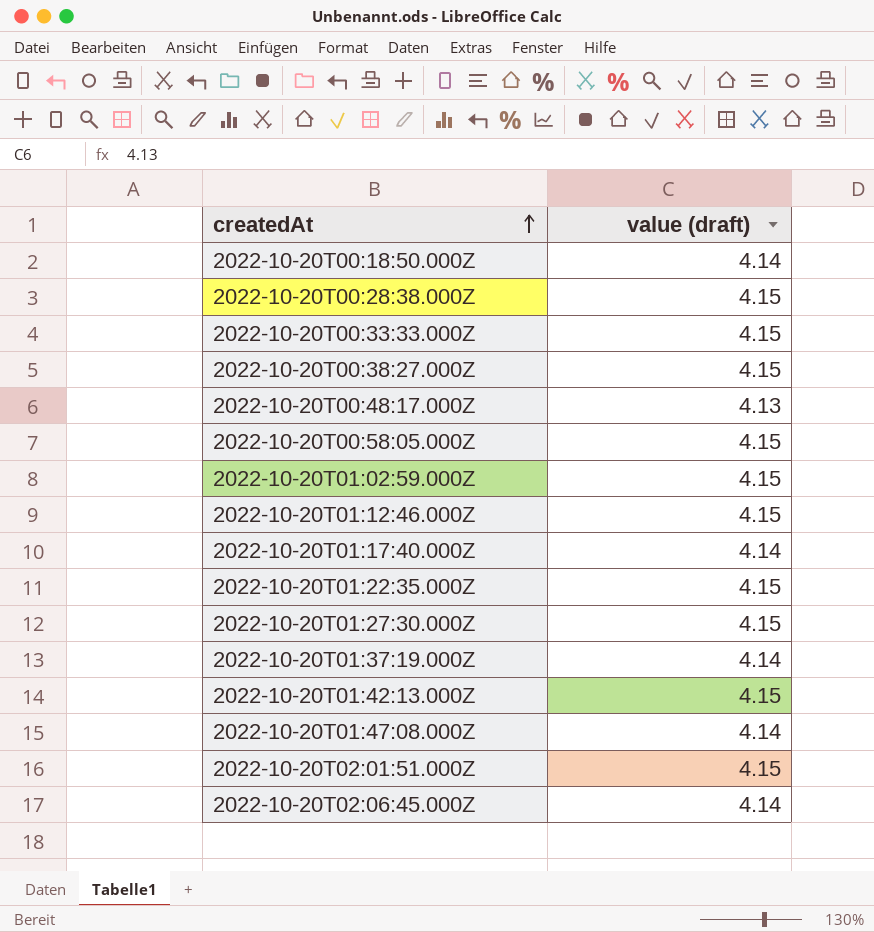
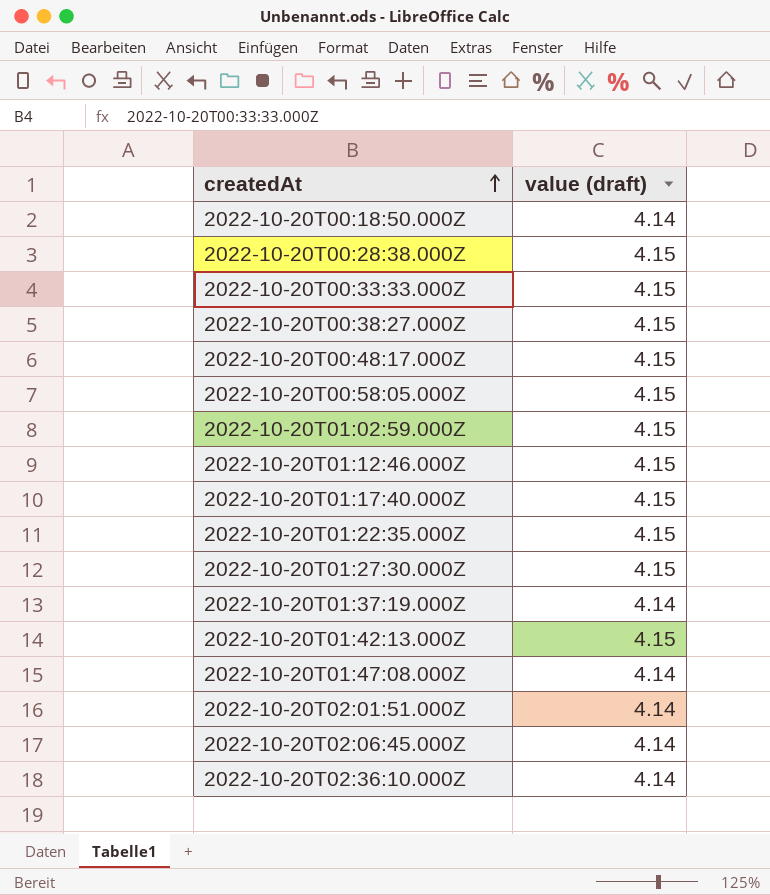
2022-10-20T00:48:17.000Z | value (draft): 4.13 -> 4.15
2022-10-20T01:17:40.000Z | value (draft): 4.14 -> 4.15
2022-10-20T02:01:51.000Z | value (draft): 4.15 -> 4.14
row 2022-10-20T02:36:10.000Z: none -> 4.14

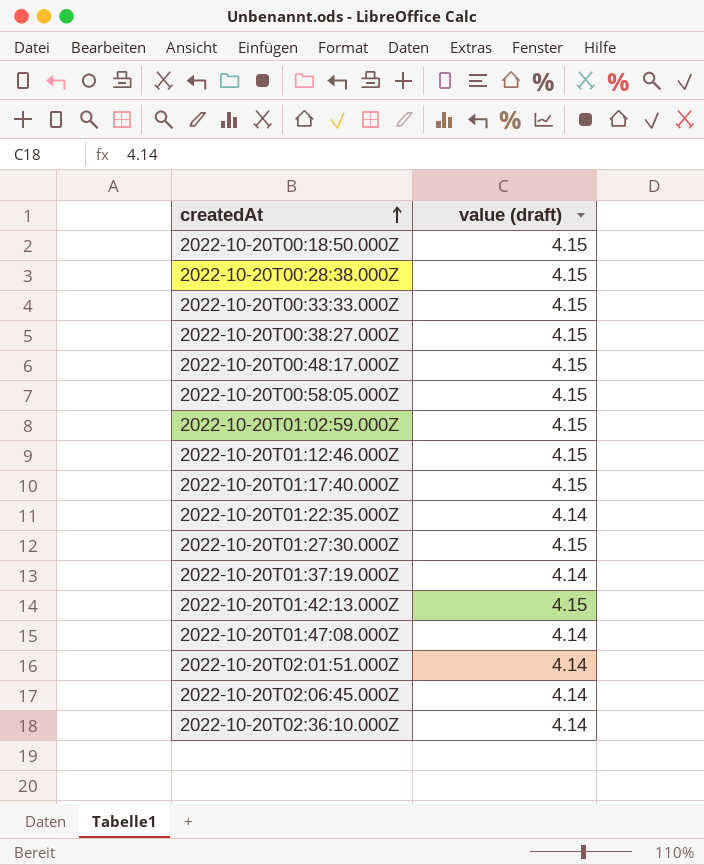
2022-10-20T00:18:50.000Z | value (draft): 4.14 -> 4.15
2022-10-20T01:22:35.000Z | value (draft): 4.15 -> 4.14

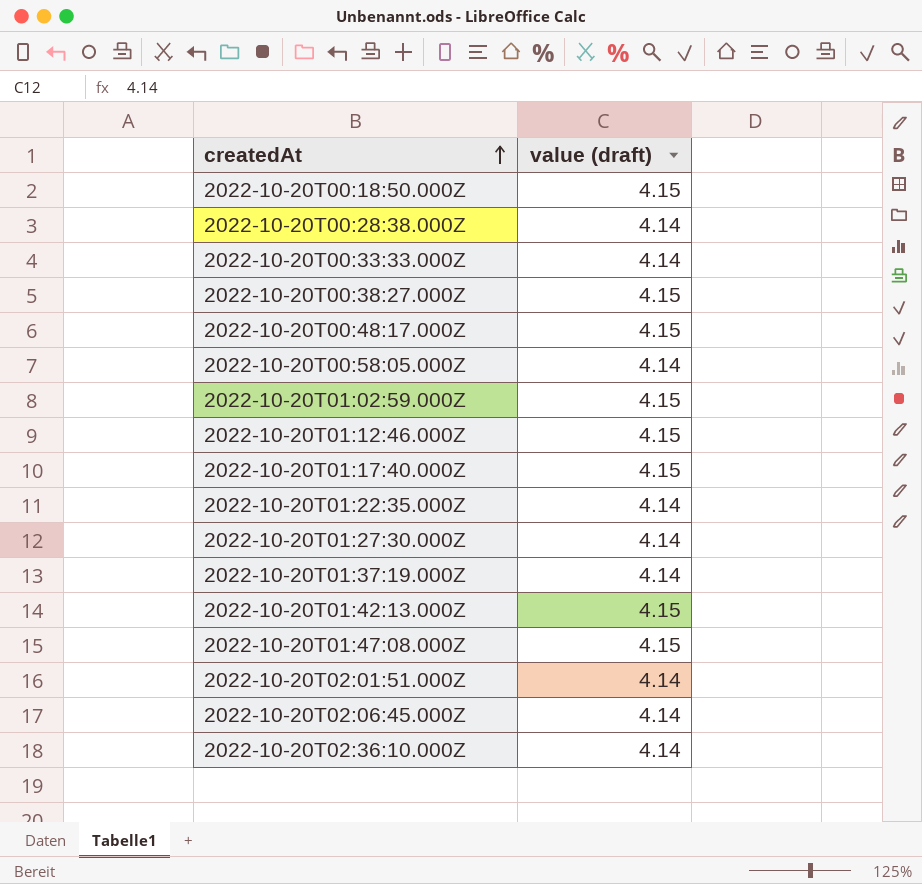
2022-10-20T00:28:38.000Z | value (draft): 4.15 -> 4.14
2022-10-20T00:33:33.000Z | value (draft): 4.15 -> 4.14
2022-10-20T00:58:05.000Z | value (draft): 4.15 -> 4.14
2022-10-20T01:27:30.000Z | value (draft): 4.15 -> 4.14
2022-10-20T01:47:08.000Z | value (draft): 4.14 -> 4.15

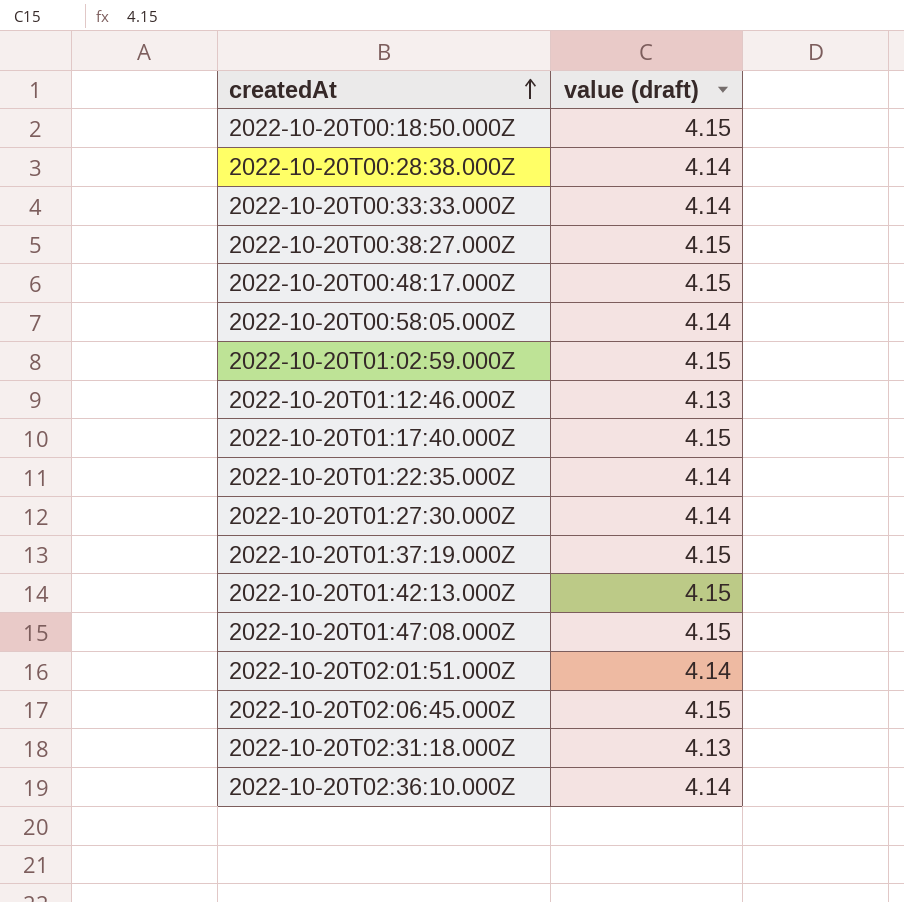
2022-10-20T01:12:46.000Z | value (draft): 4.15 -> 4.13
2022-10-20T01:37:19.000Z | value (draft): 4.14 -> 4.15
2022-10-20T02:06:45.000Z | value (draft): 4.14 -> 4.15
row 2022-10-20T02:31:18.000Z: none -> 4.13

